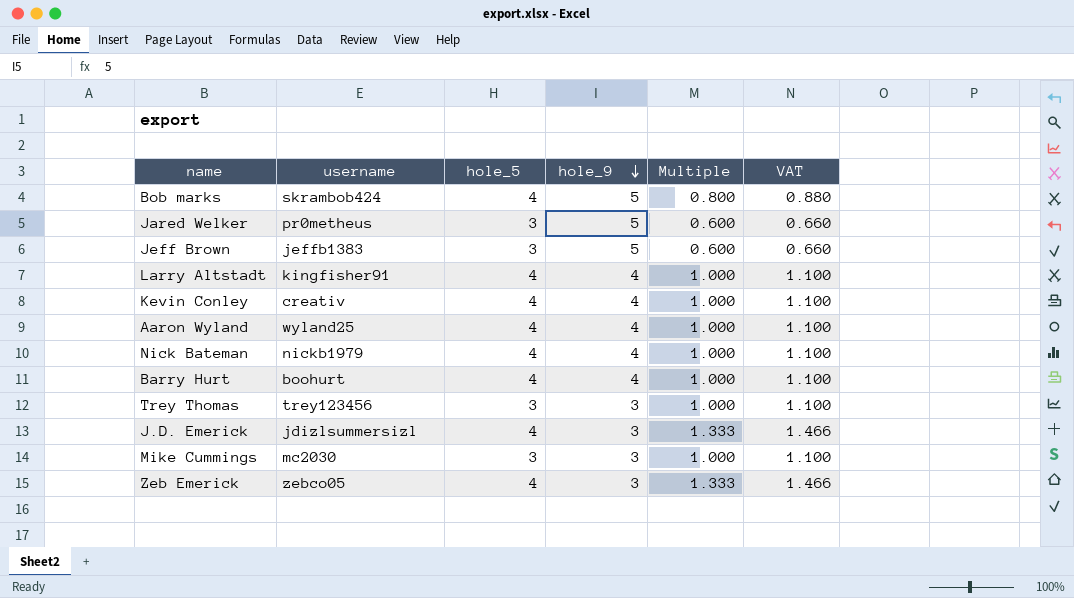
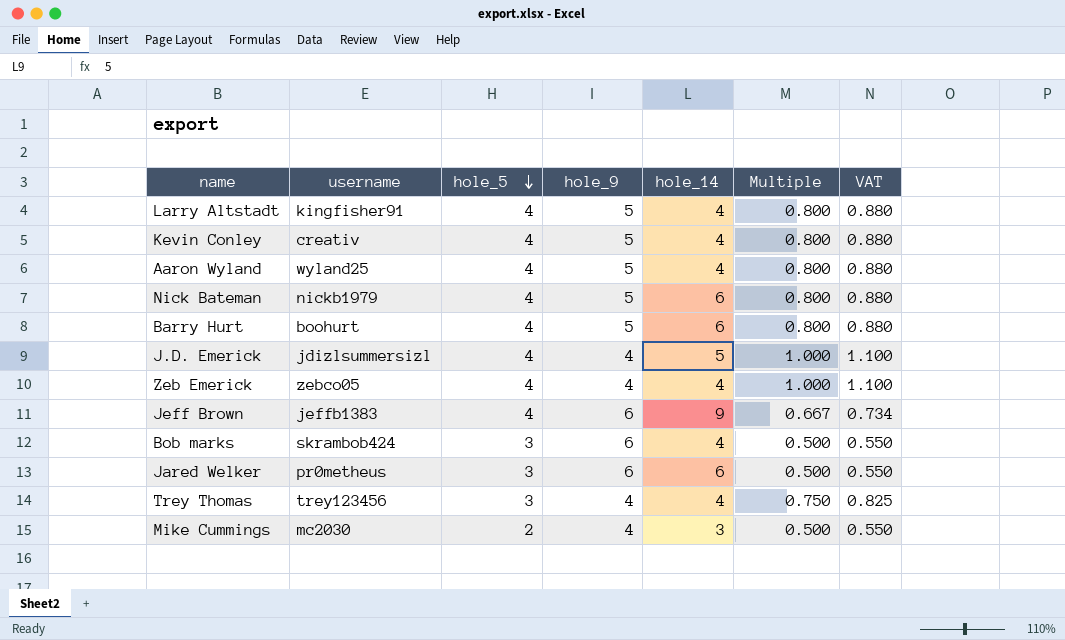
row order: hole_9 descending -> hole_5 descending
column hole_14 | position: none -> 5
Larry Altstadt | hole_9: 4 -> 5
Larry Altstadt | Multiple: 1.000 -> 0.800
Larry Altstadt | VAT: 1.100 -> 0.880
Kevin Conley | hole_9: 4 -> 5
Kevin Conley | Multiple: 1.000 -> 0.800
Kevin Conley | VAT: 1.100 -> 0.880
Aaron Wyland | hole_9: 4 -> 5
Aaron Wyland | Multiple: 1.000 -> 0.800
Aaron Wyland | VAT: 1.100 -> 0.880
Nick Bateman | hole_9: 4 -> 5
Nick Bateman | Multiple: 1.000 -> 0.800
Nick Bateman | VAT: 1.100 -> 0.880
Barry Hurt | hole_9: 4 -> 5
Barry Hurt | Multiple: 1.000 -> 0.800
Barry Hurt | VAT: 1.100 -> 0.880
J.D. Emerick | hole_9: 3 -> 4
J.D. Emerick | Multiple: 1.333 -> 1.000
J.D. Emerick | VAT: 1.466 -> 1.100
Zeb Emerick | hole_9: 3 -> 4
Zeb Emerick | Multiple: 1.333 -> 1.000
Zeb Emerick | VAT: 1.466 -> 1.100
Jeff Brown | hole_5: 3 -> 4
Jeff Brown | hole_9: 5 -> 6
Jeff Brown | Multiple: 0.600 -> 0.667
Jeff Brown | VAT: 0.660 -> 0.734
Bob marks | hole_5: 4 -> 3
Bob marks | hole_9: 5 -> 6
Bob marks | Multiple: 0.800 -> 0.500
Bob marks | VAT: 0.880 -> 0.550
Jared Welker | hole_9: 5 -> 6
Jared Welker | Multiple: 0.600 -> 0.500
Jared Welker | VAT: 0.660 -> 0.550
Trey Thomas | hole_9: 3 -> 4
Trey Thomas | Multiple: 1.000 -> 0.750
Trey Thomas | VAT: 1.100 -> 0.825
Mike Cummings | hole_5: 3 -> 2
Mike Cummings | hole_9: 3 -> 4
Mike Cummings | Multiple: 1.000 -> 0.500
Mike Cummings | VAT: 1.100 -> 0.550

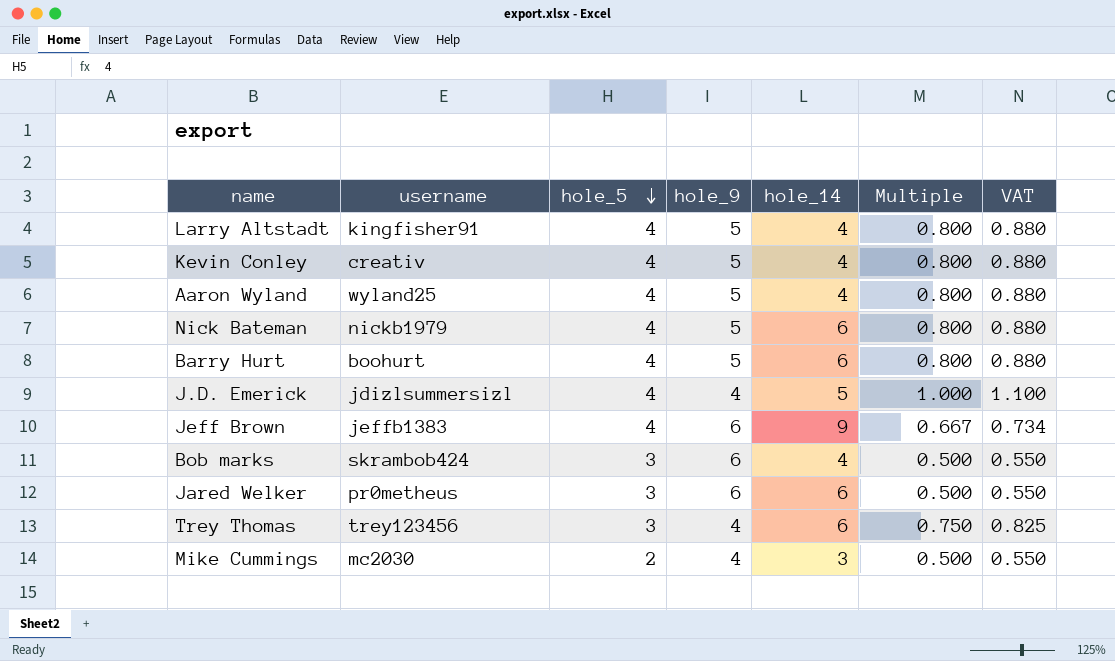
row Zeb Emerick: zebco05 | 4 | 4 | 4 | 1.000 | 1.100 -> none
Trey Thomas | hole_14: 4 -> 6

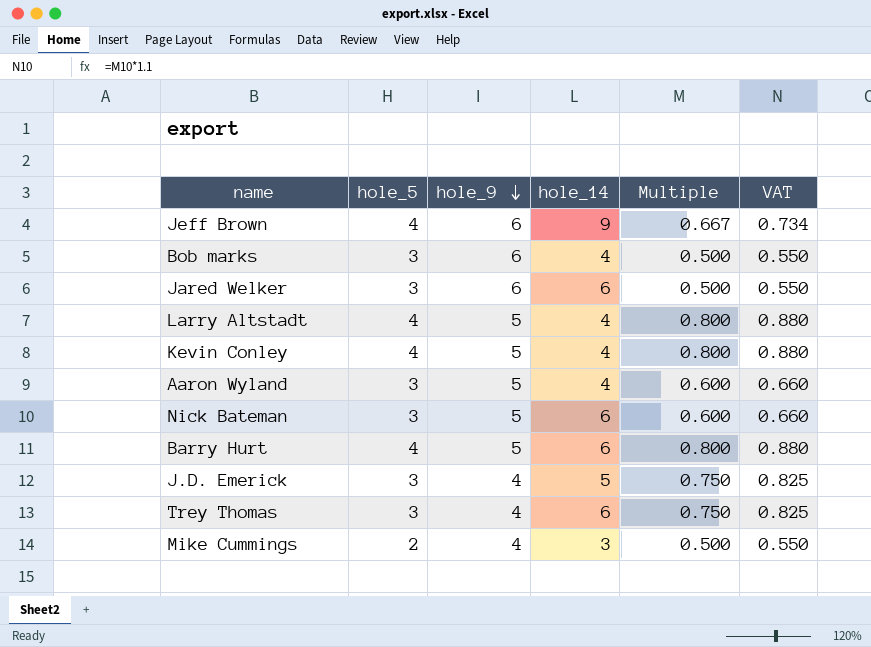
row order: hole_5 descending -> hole_9 descending
column username | position: 2 -> none
Aaron Wyland | hole_5: 4 -> 3
Aaron Wyland | Multiple: 0.800 -> 0.600
Aaron Wyland | VAT: 0.880 -> 0.660
Nick Bateman | hole_5: 4 -> 3
Nick Bateman | Multiple: 0.800 -> 0.600
Nick Bateman | VAT: 0.880 -> 0.660
J.D. Emerick | hole_5: 4 -> 3
J.D. Emerick | Multiple: 1.000 -> 0.750
J.D. Emerick | VAT: 1.100 -> 0.825

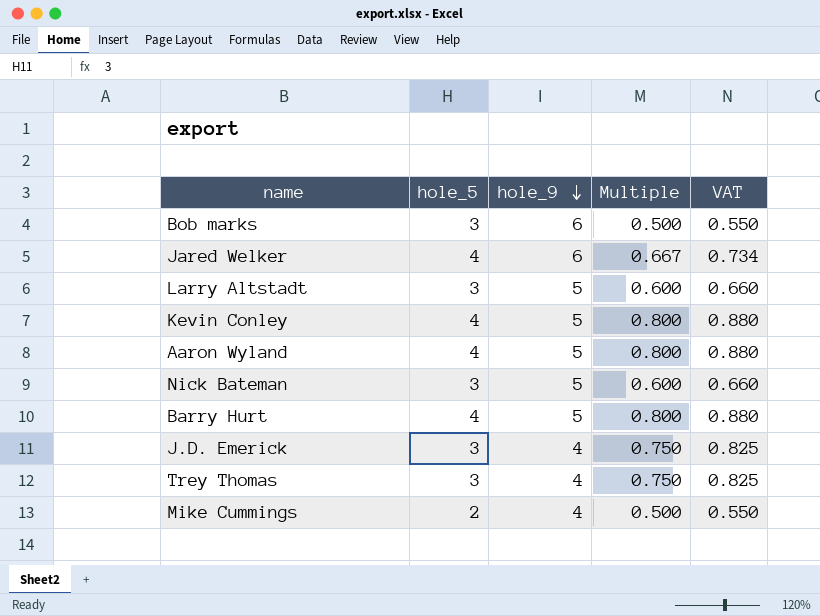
column hole_14 | position: 4 -> none
row Jeff Brown: 4 | 6 | 9 | 0.667 | 0.734 -> none
Jared Welker | hole_5: 3 -> 4
Jared Welker | Multiple: 0.500 -> 0.667
Jared Welker | VAT: 0.550 -> 0.734
Larry Altstadt | hole_5: 4 -> 3
Larry Altstadt | Multiple: 0.800 -> 0.600
Larry Altstadt | VAT: 0.880 -> 0.660
Aaron Wyland | hole_5: 3 -> 4
Aaron Wyland | Multiple: 0.600 -> 0.800
Aaron Wyland | VAT: 0.660 -> 0.880

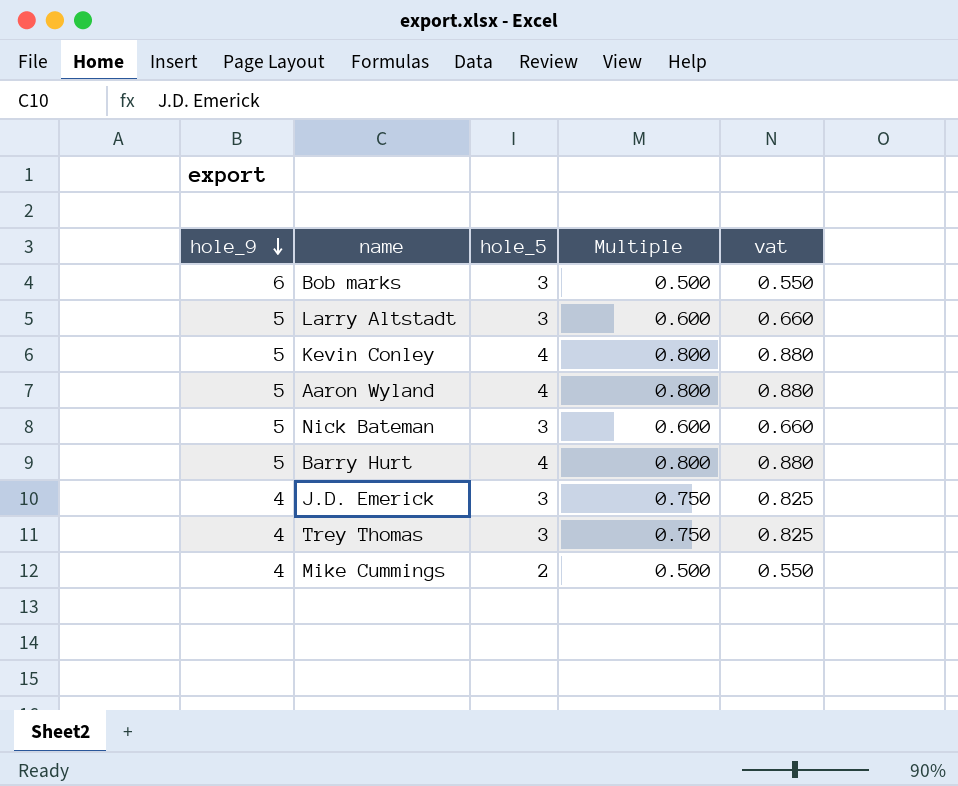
column hole_9 | position: 3 -> 1
column name: VAT -> vat
row Jared Welker: 4 | 6 | 0.667 | 0.734 -> none

